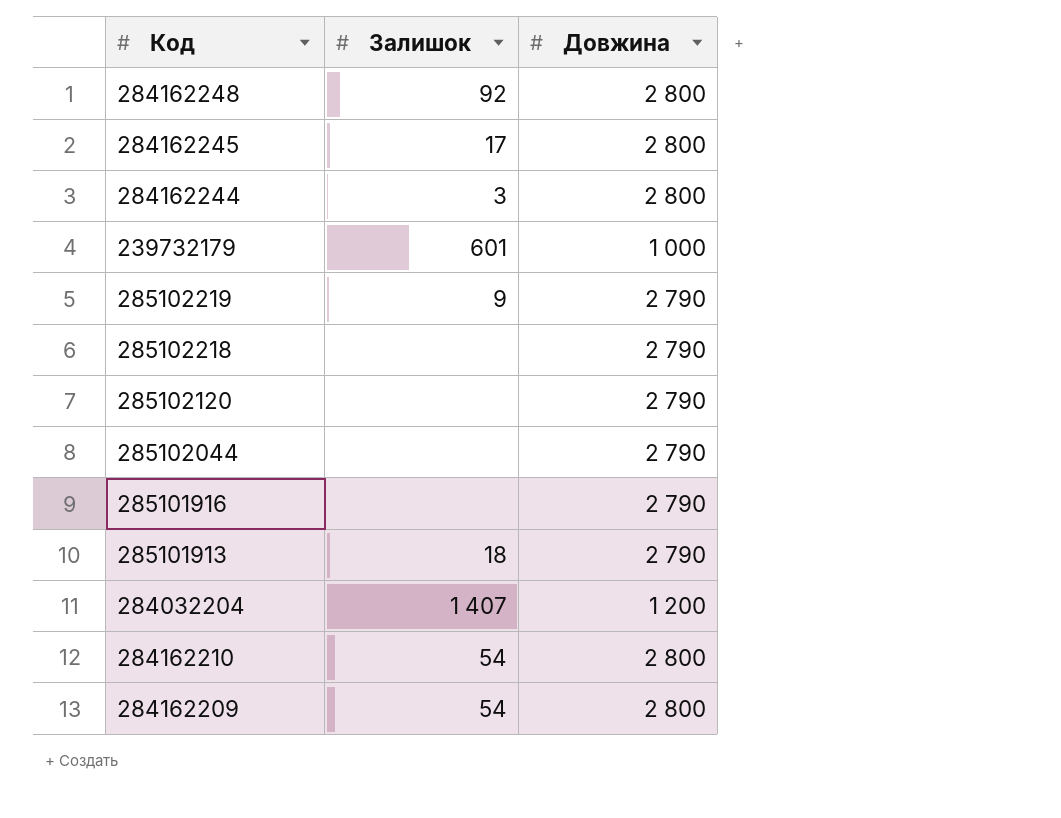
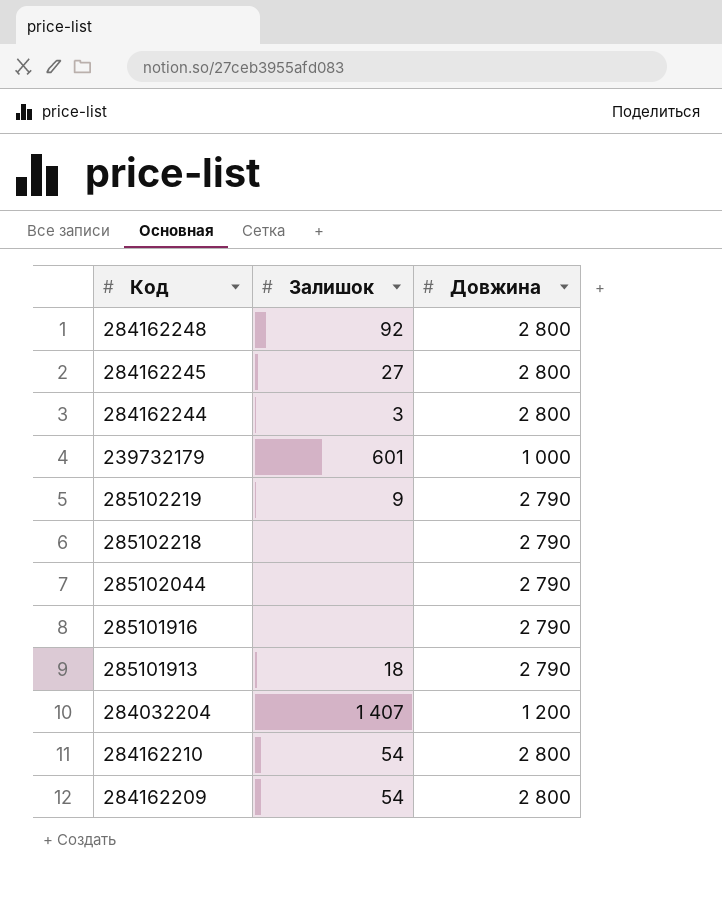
row 285102120: none | 2 790 -> none
284162245 | Залишок: 17 -> 27

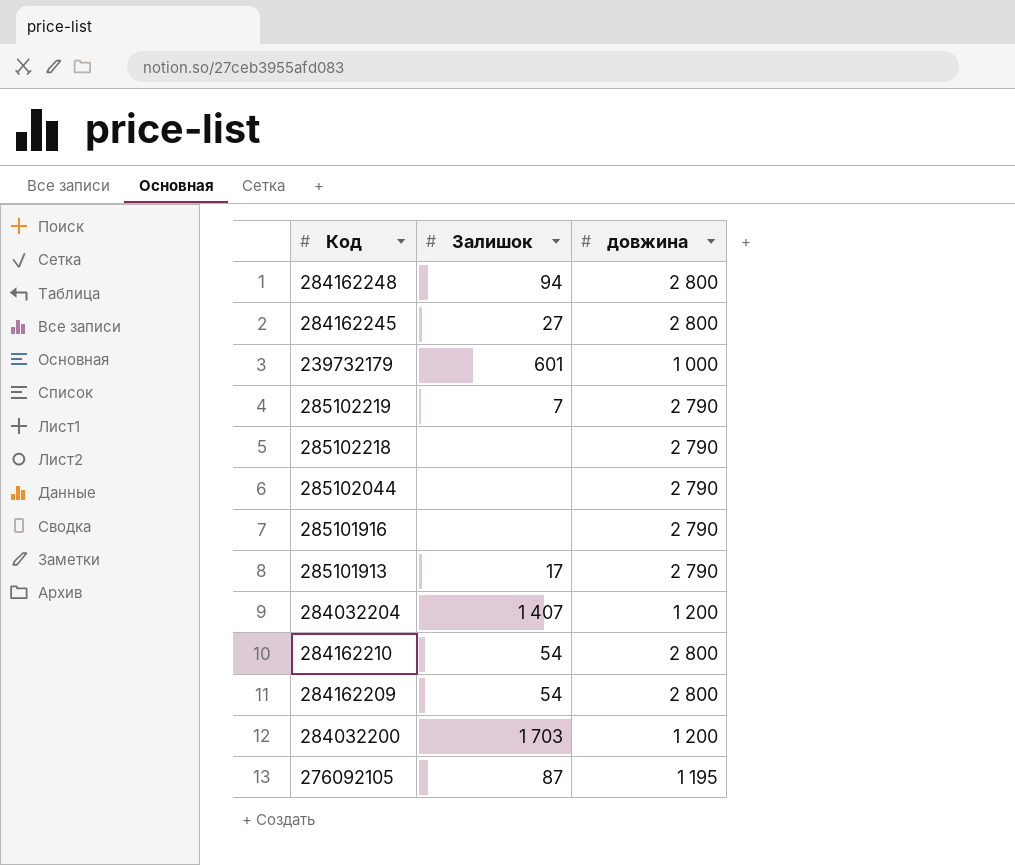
column name: Довжина -> довжина
row 284162244: 3 | 2 800 -> none
284162248 | Залишок: 92 -> 94
285102219 | Залишок: 9 -> 7
285101913 | Залишок: 18 -> 17
row 284032200: none -> 1 703 | 1 200
row 276092105: none -> 87 | 1 195

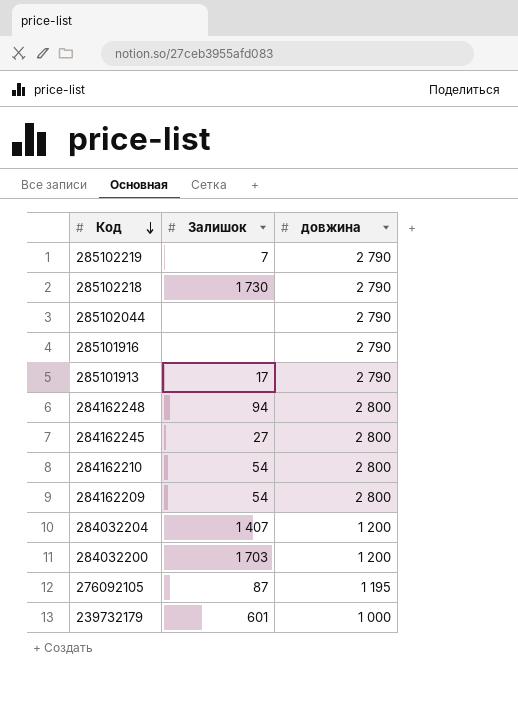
row order: none -> Код descending
285102218 | Залишок: none -> 1 730

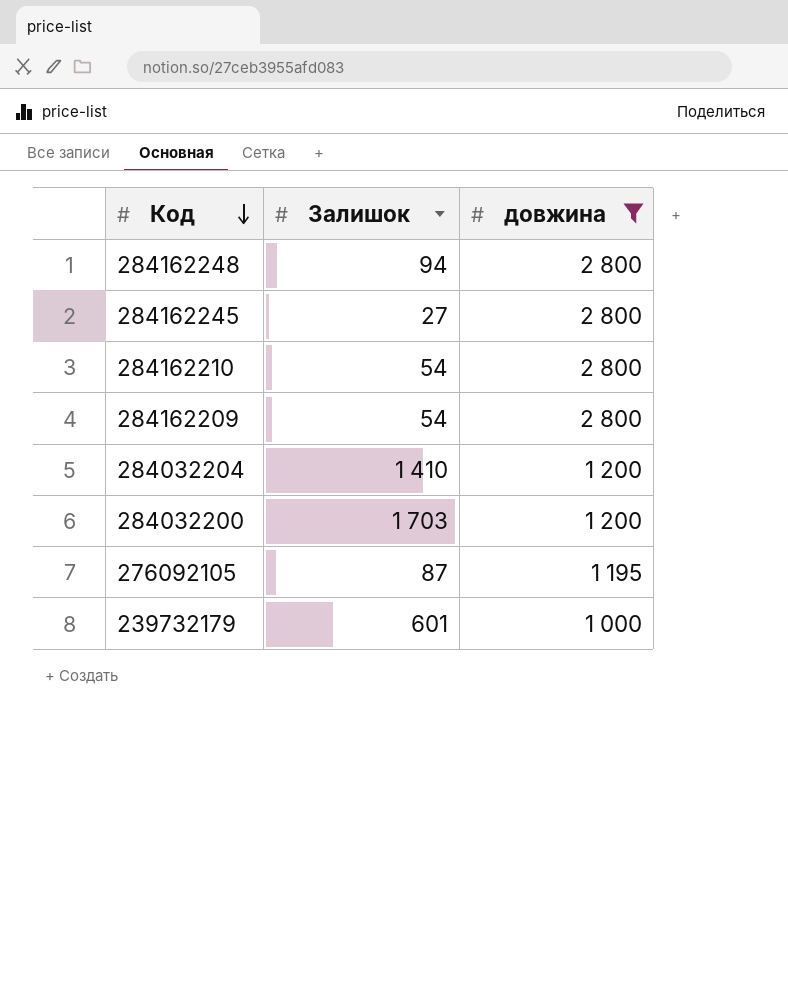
filter: none -> довжина != 2 790
284032204 | Залишок: 1 407 -> 1 410

